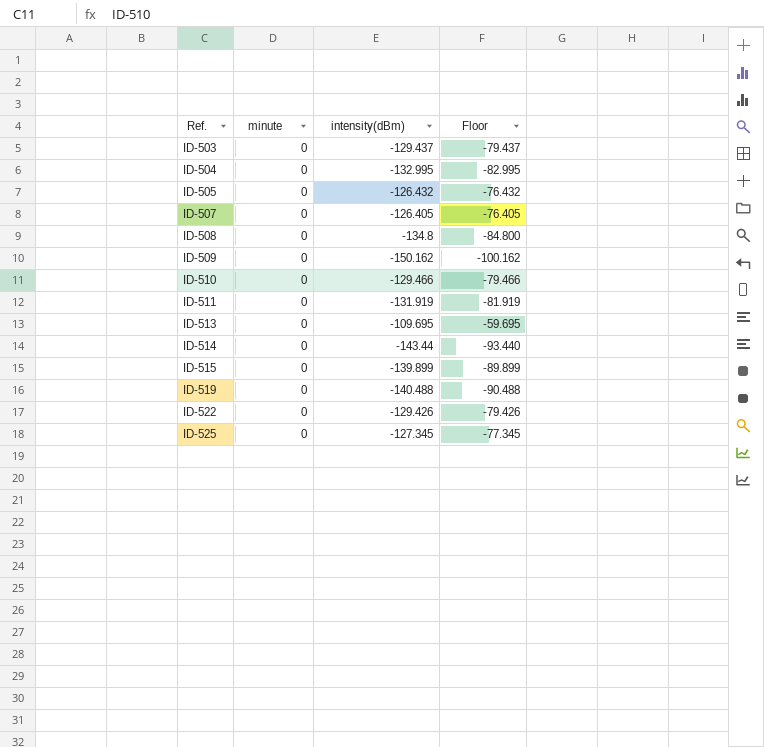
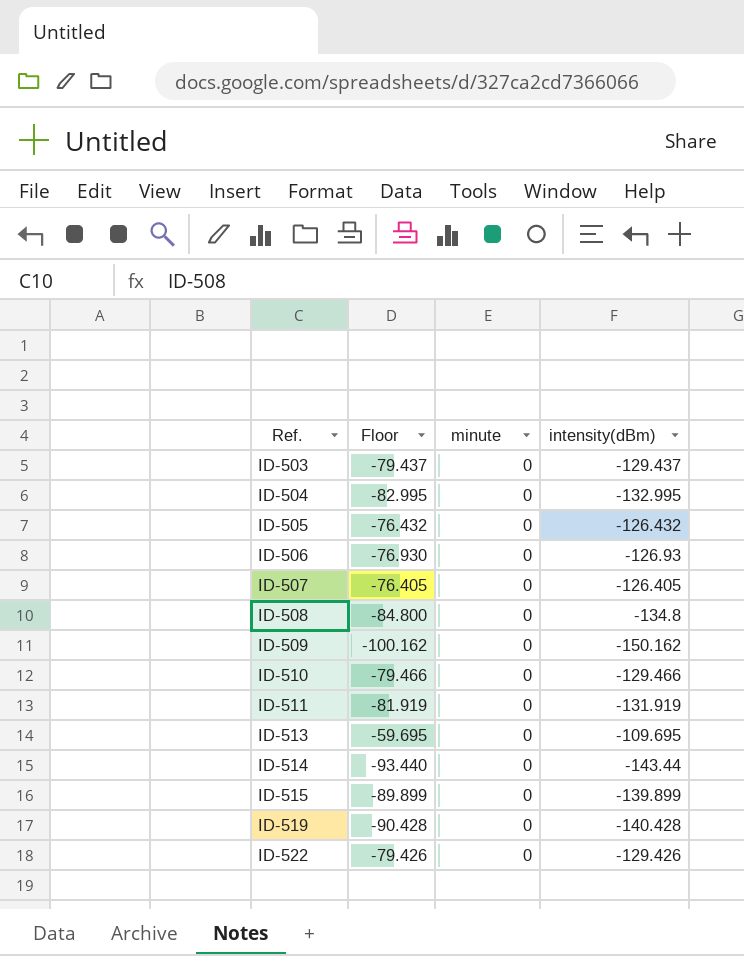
column Floor | position: 4 -> 2
row ID-525: 0 | -127.345 | -77.345 -> none
row ID-506: none -> -76.930 | 0 | -126.93
ID-519 | Floor: -90.488 -> -90.428
ID-519 | intensity(dBm): -140.488 -> -140.428

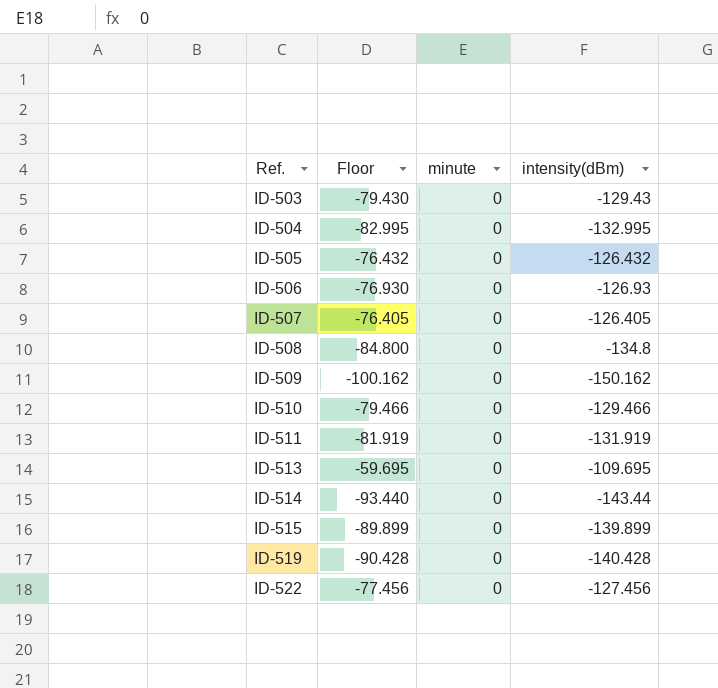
ID-503 | Floor: -79.437 -> -79.430
ID-503 | intensity(dBm): -129.437 -> -129.43
ID-522 | Floor: -79.426 -> -77.456
ID-522 | intensity(dBm): -129.426 -> -127.456

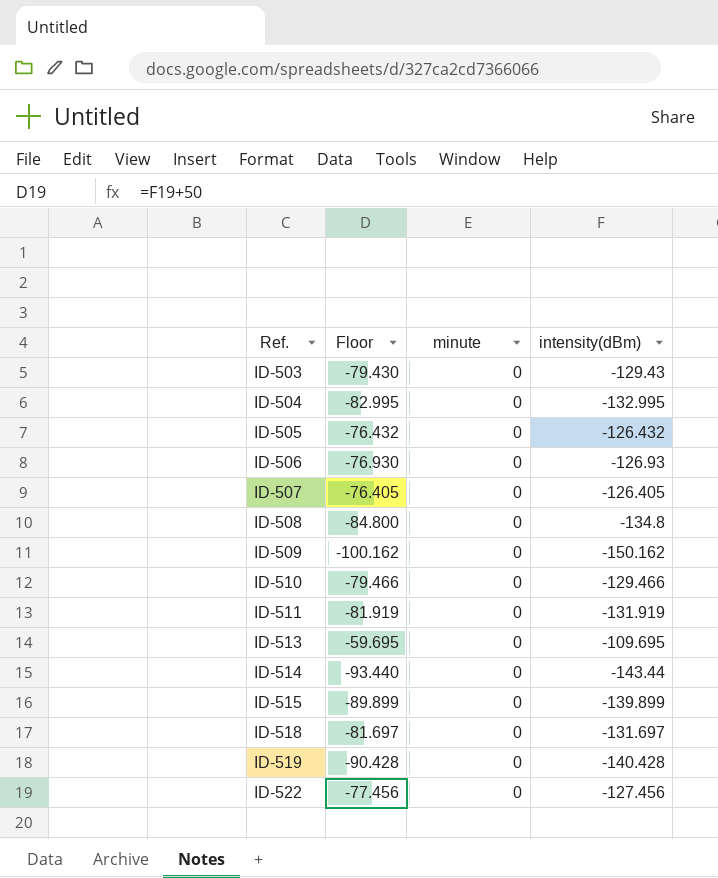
row ID-518: none -> -81.697 | 0 | -131.697

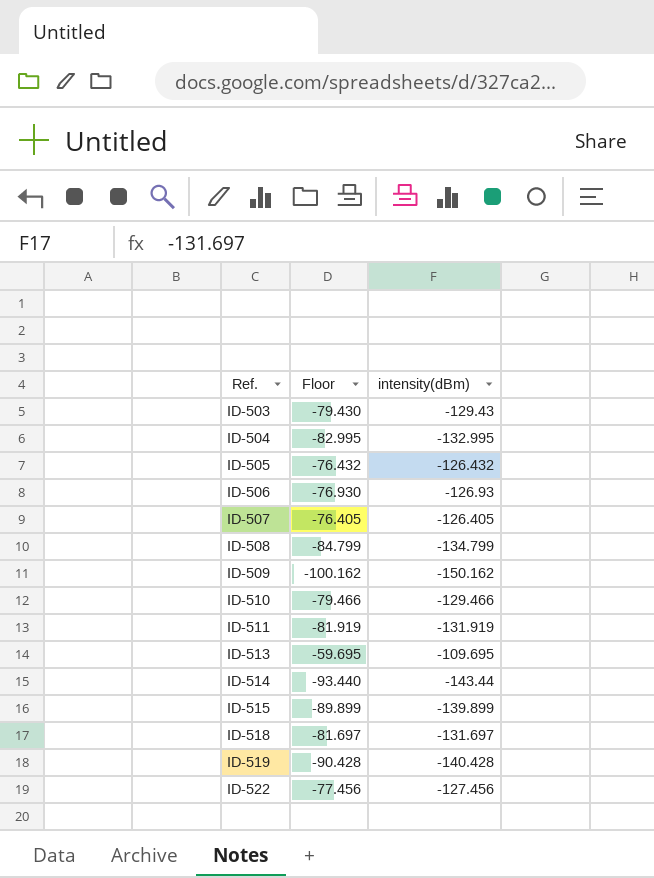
column minute | position: 3 -> none
ID-508 | Floor: -84.800 -> -84.799
ID-508 | intensity(dBm): -134.8 -> -134.799

